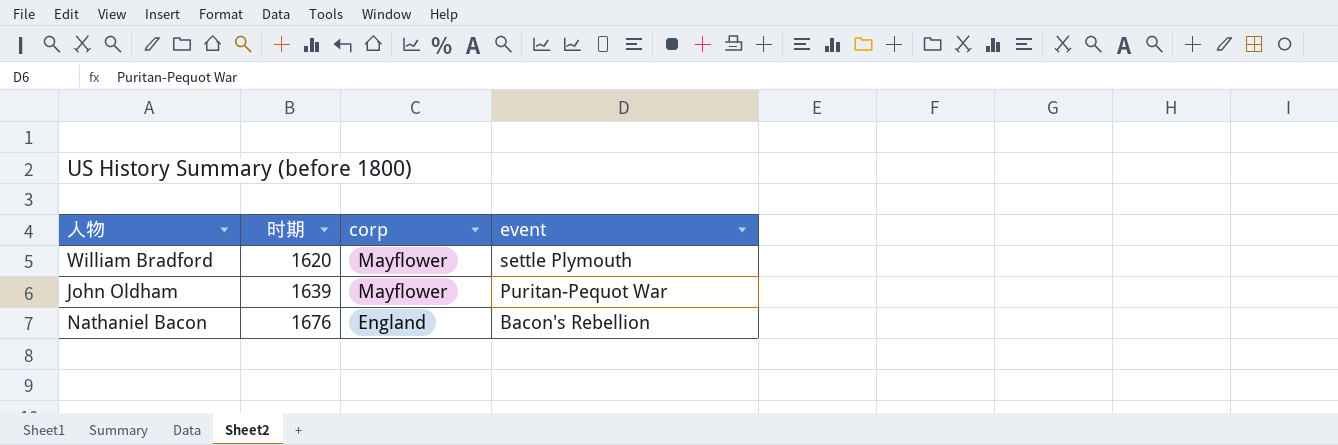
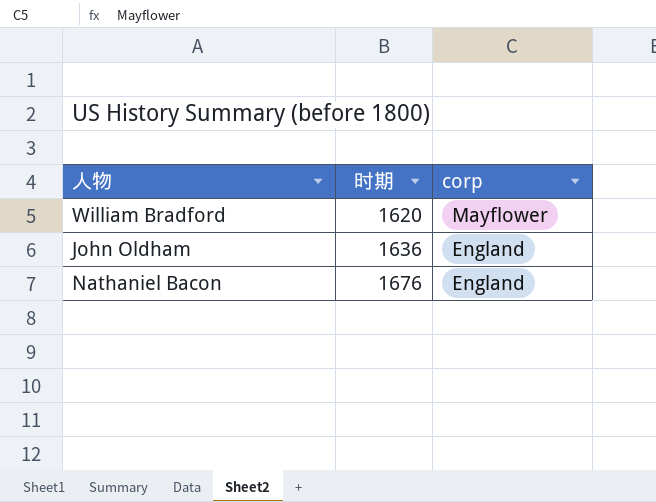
column event | position: 4 -> none
John Oldham | 时期: 1639 -> 1636
John Oldham | corp: Mayflower -> England

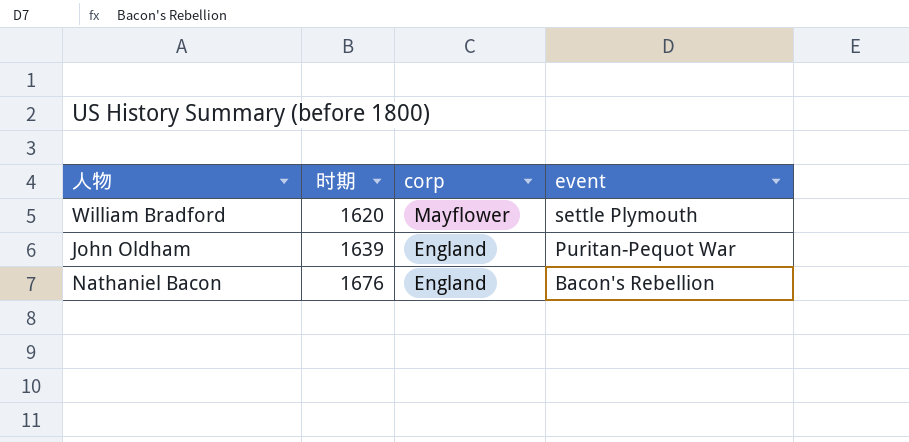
column event | position: none -> 4
John Oldham | 时期: 1636 -> 1639

